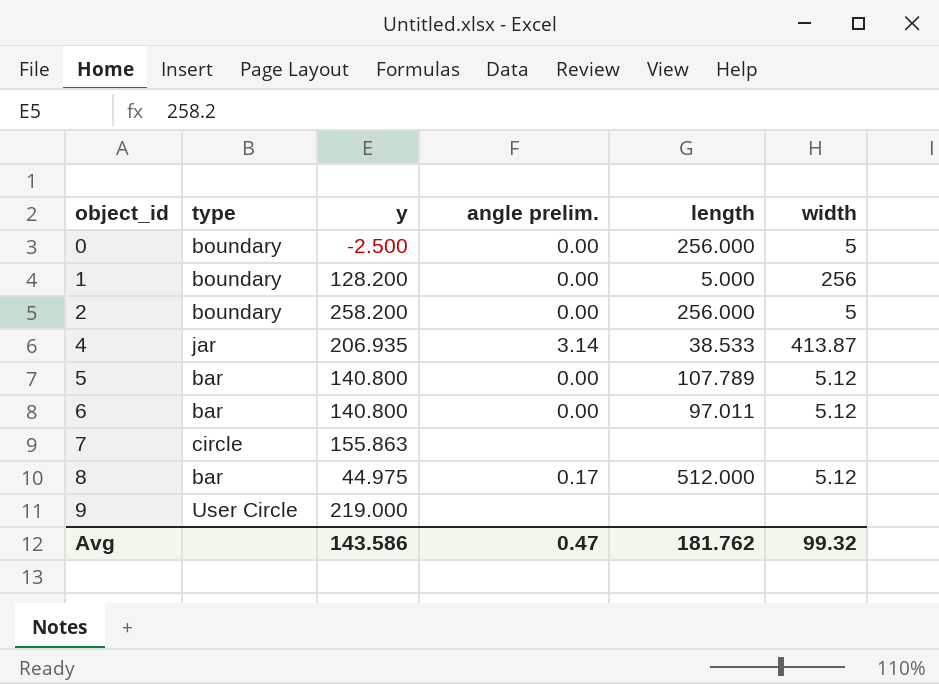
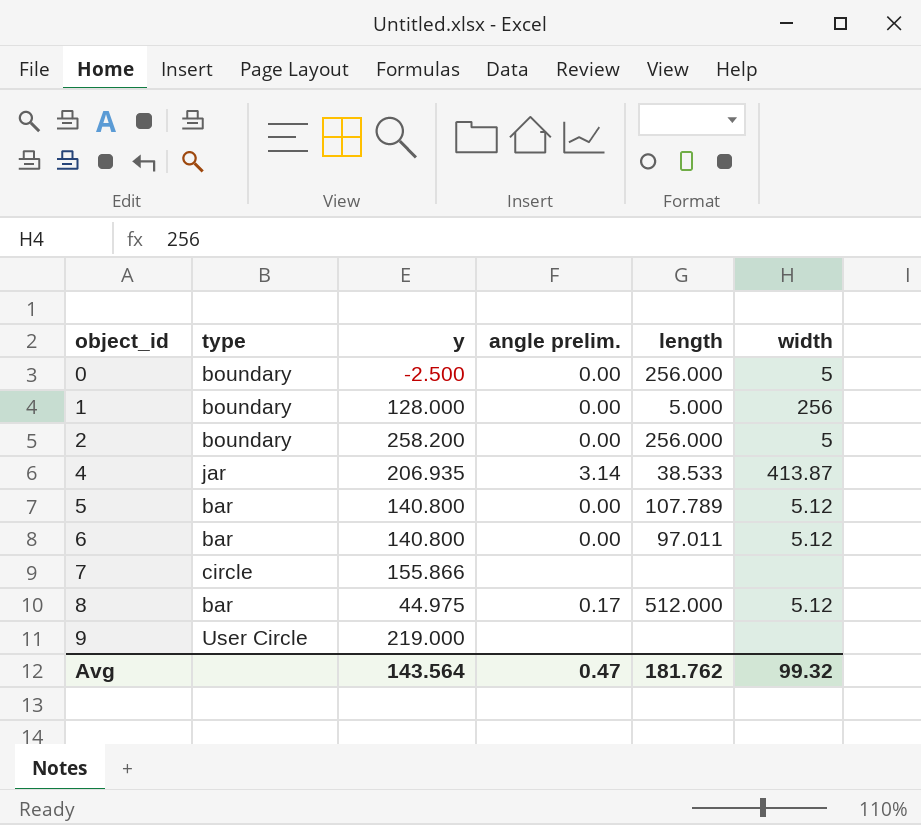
1 | y: 128.200 -> 128.000
7 | y: 155.863 -> 155.866
Avg | y: 143.586 -> 143.564

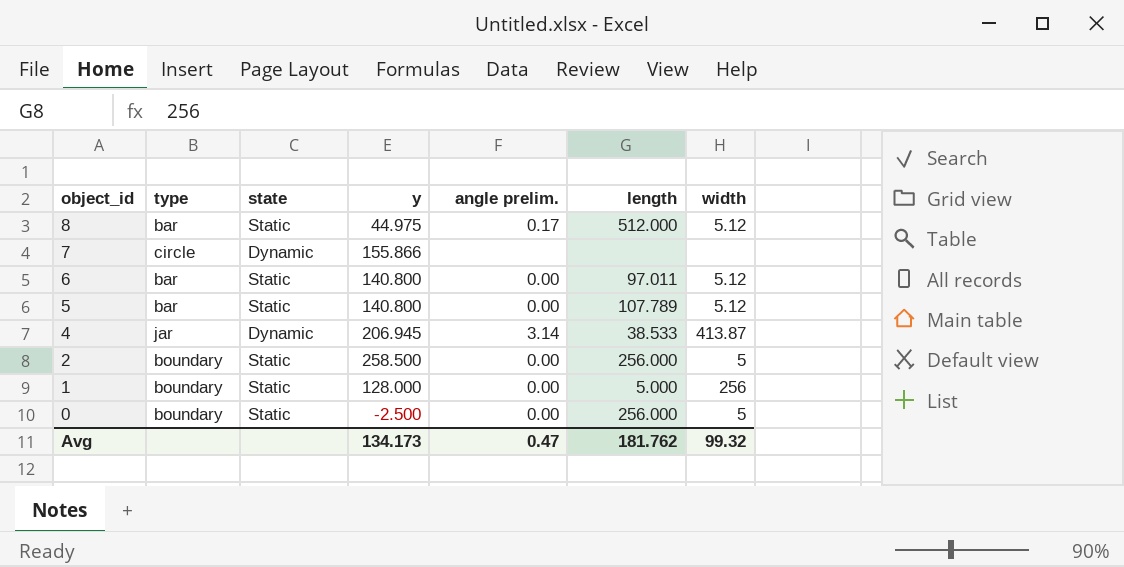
row order: object_id ascending -> object_id descending
column state | position: none -> 3
row 9: User Circle | 219.000 | none | none | none -> none
4 | y: 206.935 -> 206.945
2 | y: 258.200 -> 258.500
Avg | y: 143.564 -> 134.173

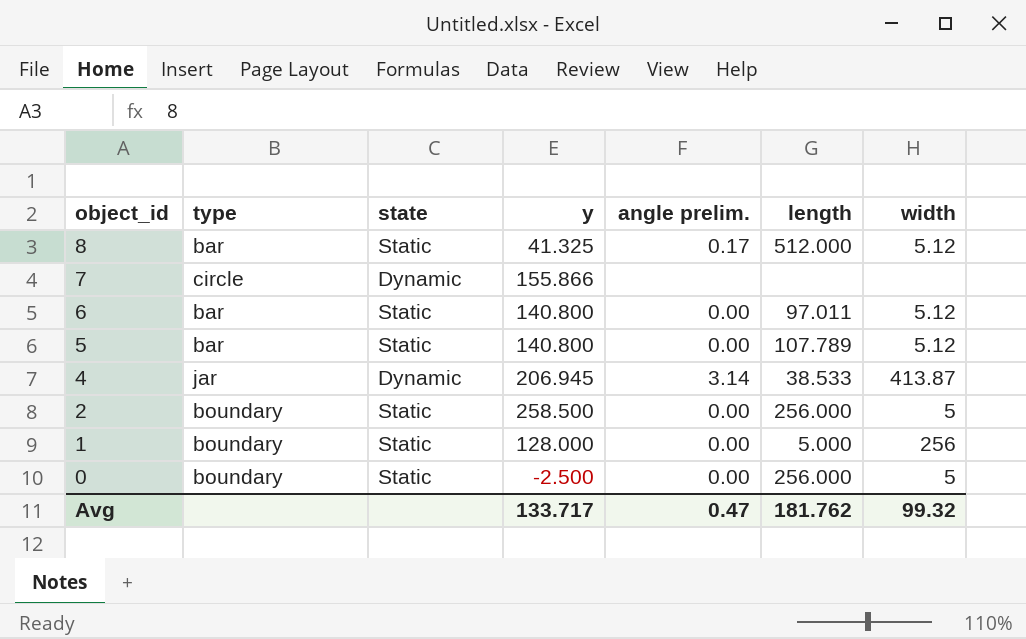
8 | y: 44.975 -> 41.325
Avg | y: 134.173 -> 133.717

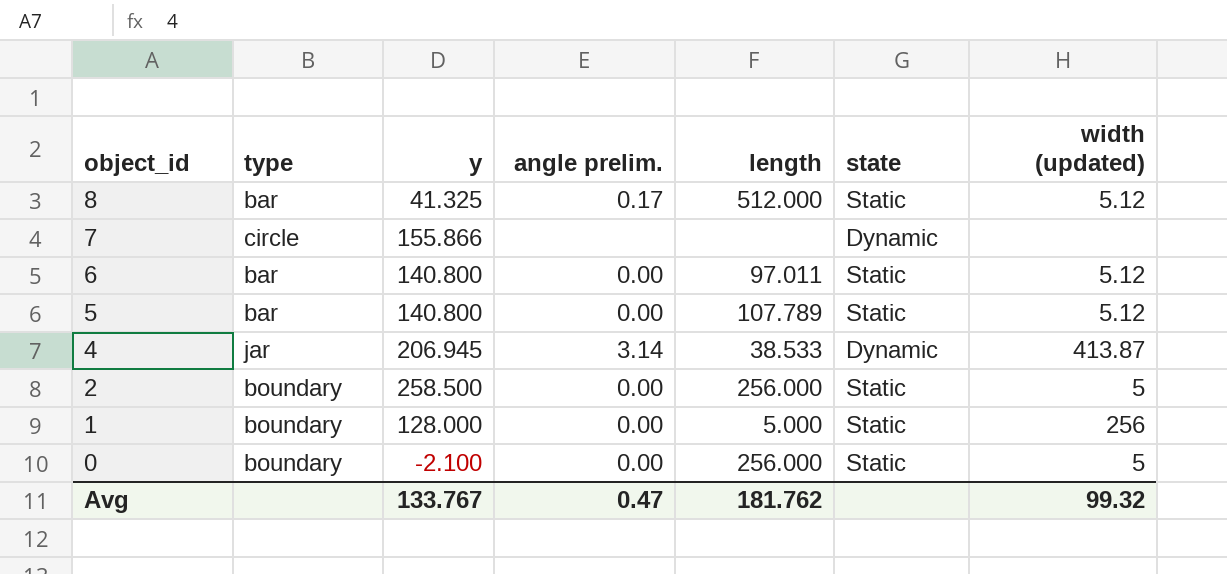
column state | position: 3 -> 6
column name: width -> width (updated)
0 | y: -2.500 -> -2.100
Avg | y: 133.717 -> 133.767

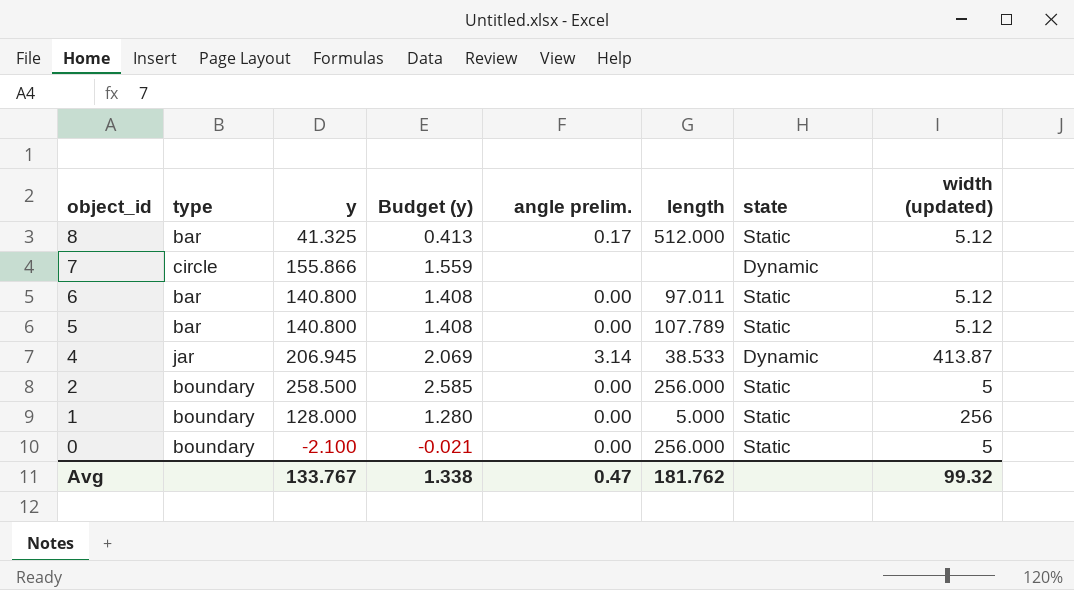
column Budget (y) | formula: none -> [y] * 0.01

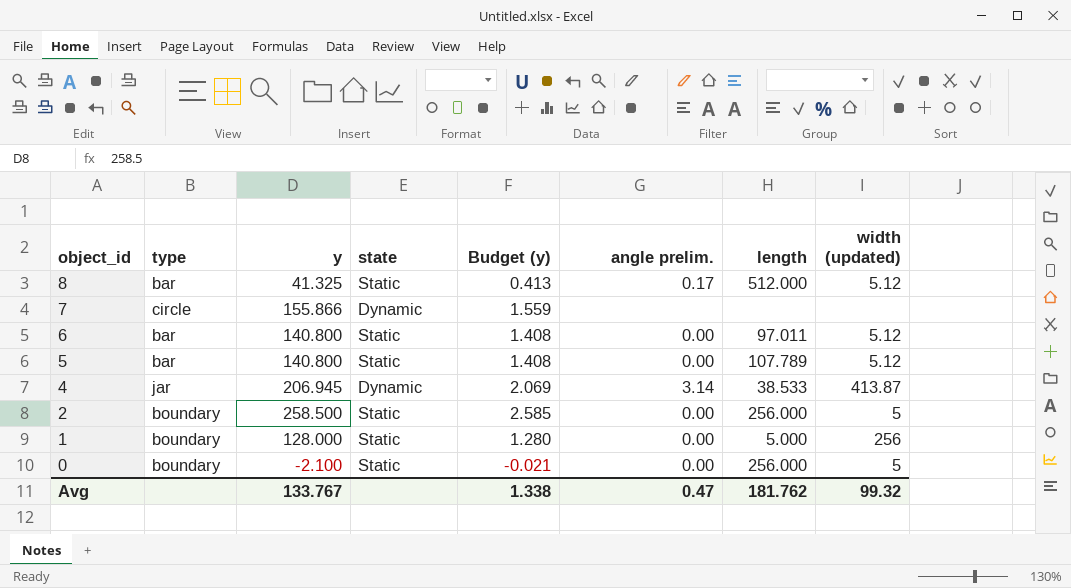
column state | position: 7 -> 4

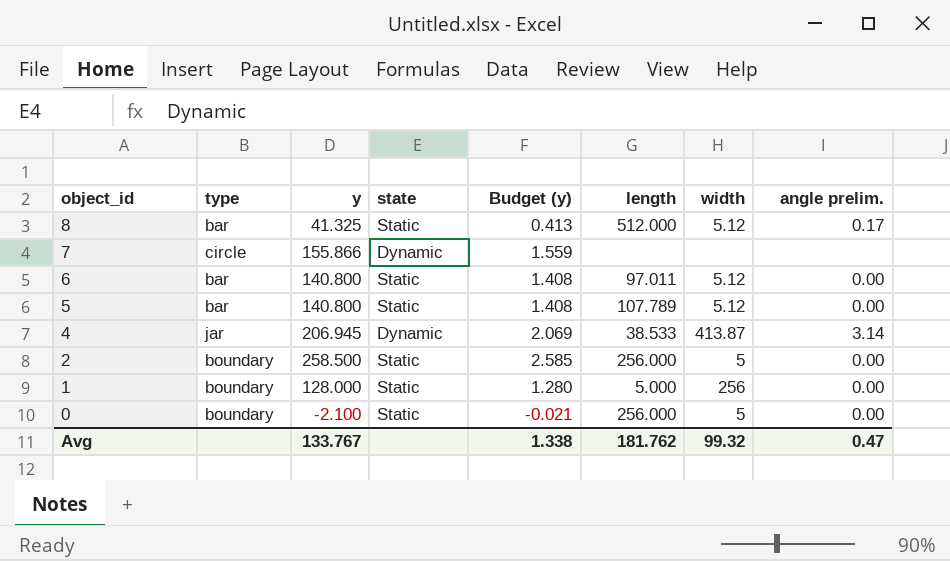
column name: width (updated) -> width
column angle prelim. | position: 6 -> 8

